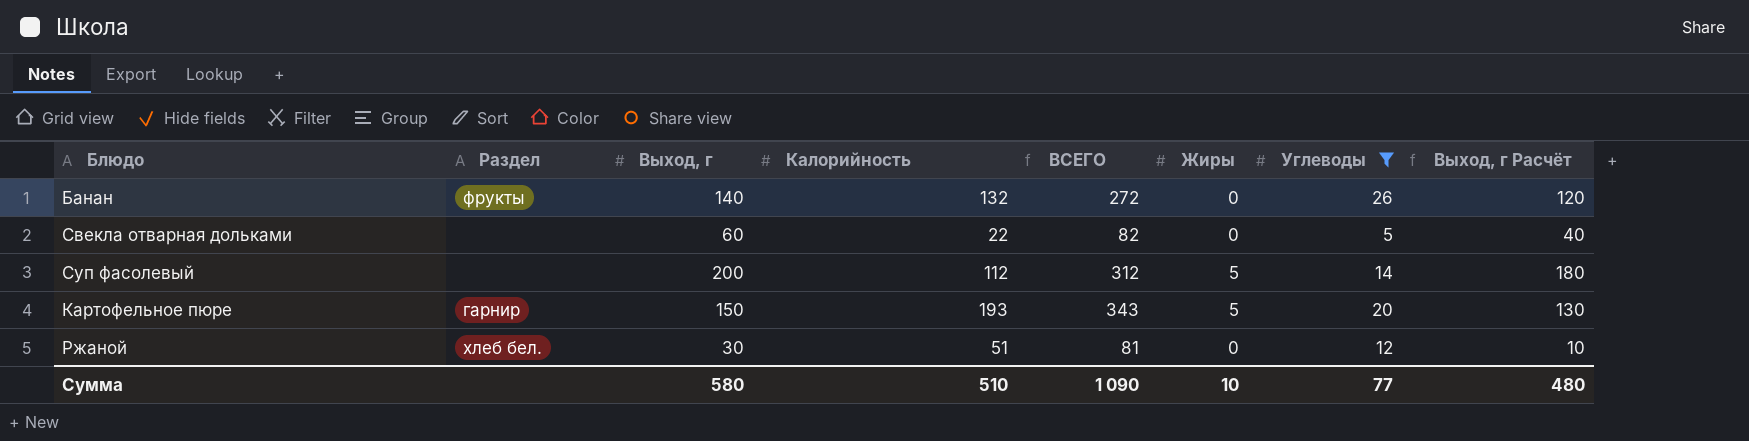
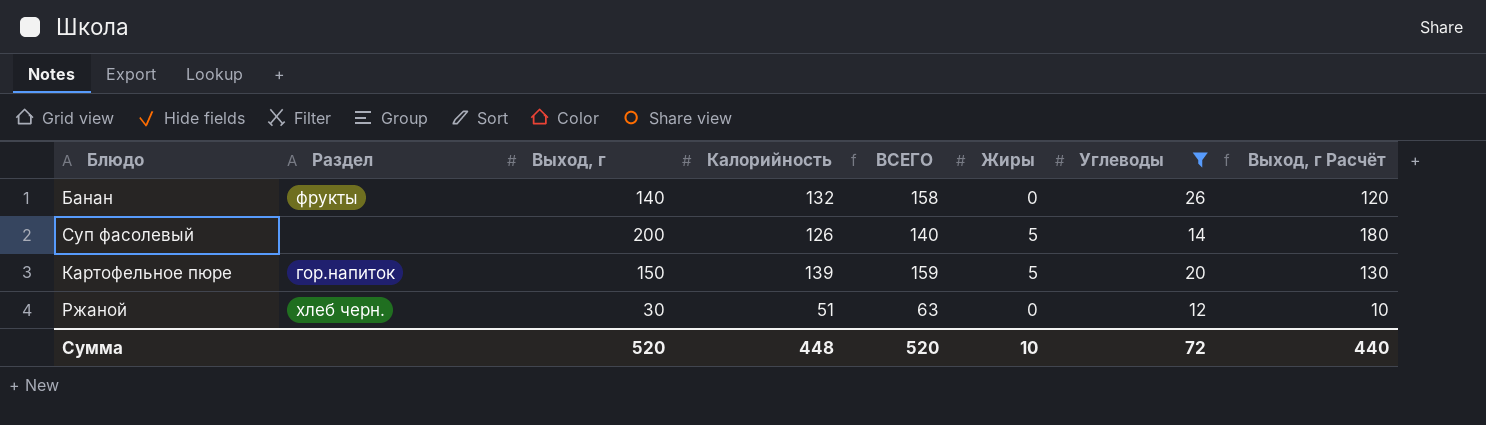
column ВСЕГО | formula: [Выход, г] + [Калорийность] -> [Калорийность] + [Углеводы]
row Свекла отварная дольками: none | 60 | 22 | 82 | 0 | 5 | 40 -> none
Суп фасолевый | Калорийность: 112 -> 126
Картофельное пюре | Раздел: гарнир -> гор.напиток
Картофельное пюре | Калорийность: 193 -> 139
Ржаной | Раздел: хлеб бел. -> хлеб черн.
Сумма | Выход, г: 580 -> 520
Сумма | Калорийность: 510 -> 448
Сумма | ВСЕГО: 1 090 -> 520
Сумма | Углеводы: 77 -> 72
Сумма | Выход, г Расчёт: 480 -> 440

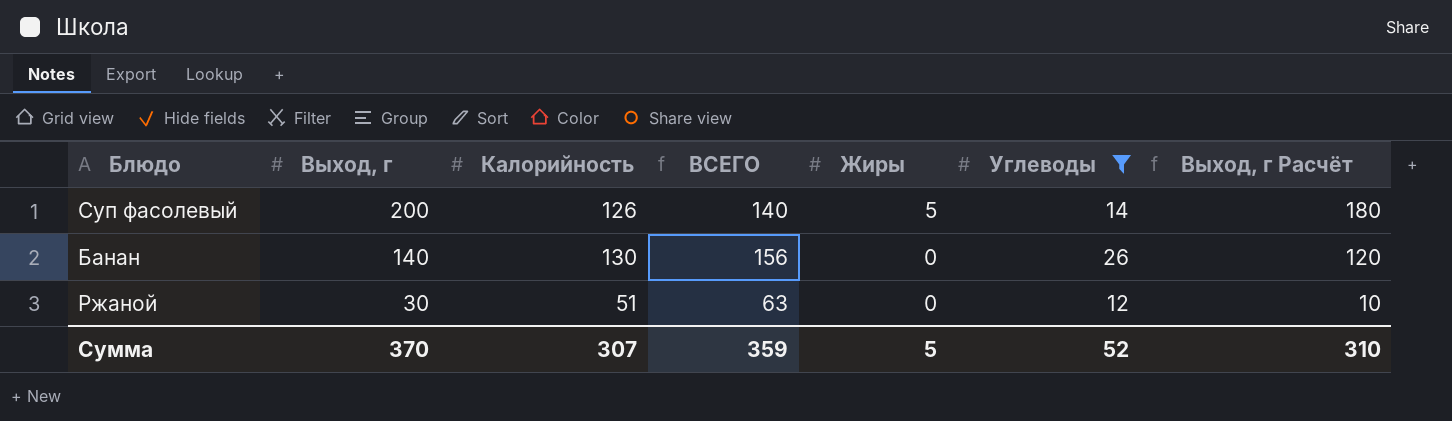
row order: none -> Выход, г descending
column Раздел | position: 2 -> none
row Картофельное пюре: гор.напиток | 150 | 139 | 159 | 5 | 20 | 130 -> none
Банан | Калорийность: 132 -> 130
Банан | ВСЕГО: 158 -> 156
Сумма | Выход, г: 520 -> 370
Сумма | Калорийность: 448 -> 307
Сумма | ВСЕГО: 520 -> 359
Сумма | Жиры: 10 -> 5
Сумма | Углеводы: 72 -> 52
Сумма | Выход, г Расчёт: 440 -> 310

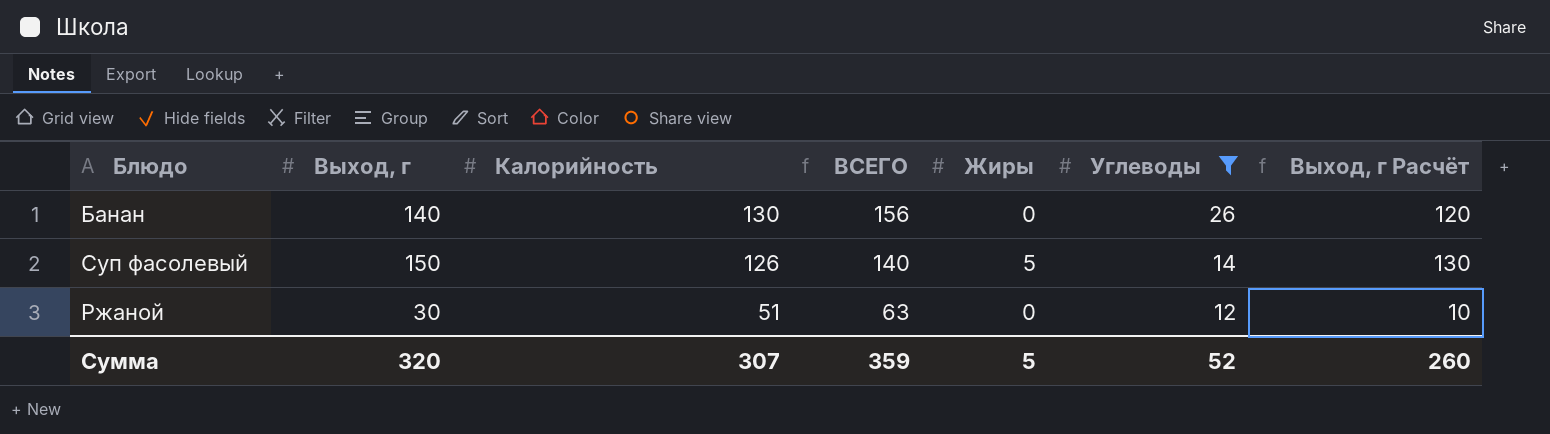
row order: Выход, г descending -> Калорийность descending
Суп фасолевый | Выход, г: 200 -> 150
Суп фасолевый | Выход, г Расчёт: 180 -> 130
Сумма | Выход, г: 370 -> 320
Сумма | Выход, г Расчёт: 310 -> 260

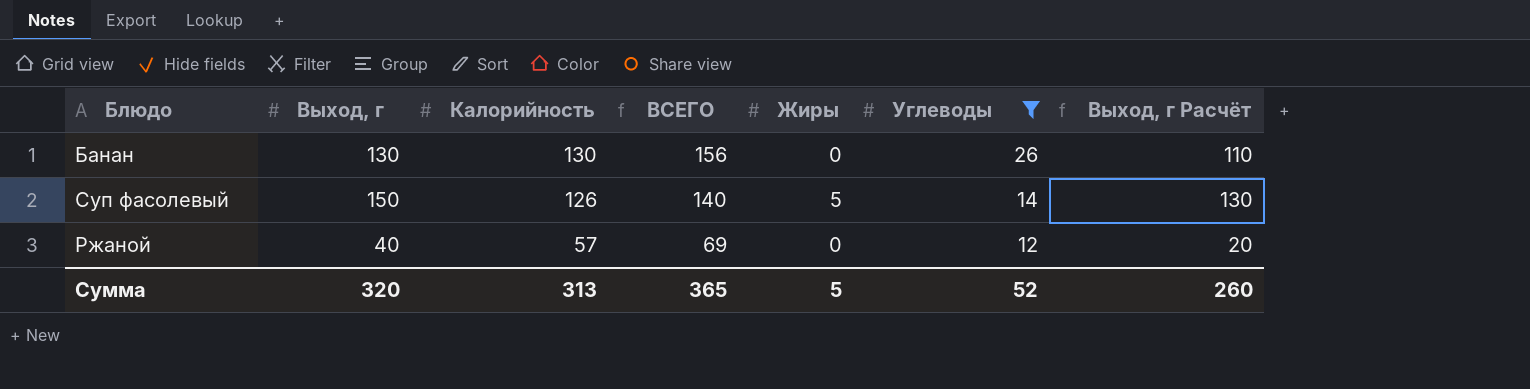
Банан | Выход, г: 140 -> 130
Банан | Выход, г Расчёт: 120 -> 110
Ржаной | Выход, г: 30 -> 40
Ржаной | Калорийность: 51 -> 57
Ржаной | ВСЕГО: 63 -> 69
Ржаной | Выход, г Расчёт: 10 -> 20
Сумма | Калорийность: 307 -> 313
Сумма | ВСЕГО: 359 -> 365

